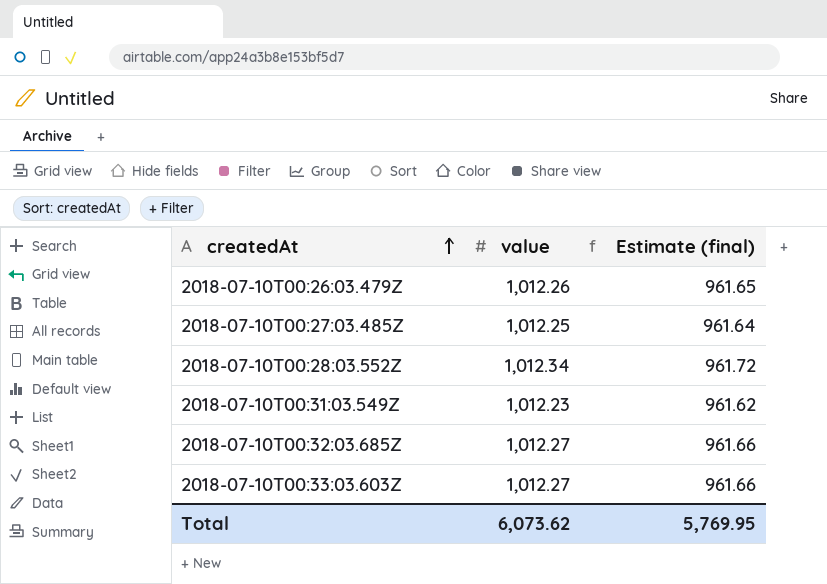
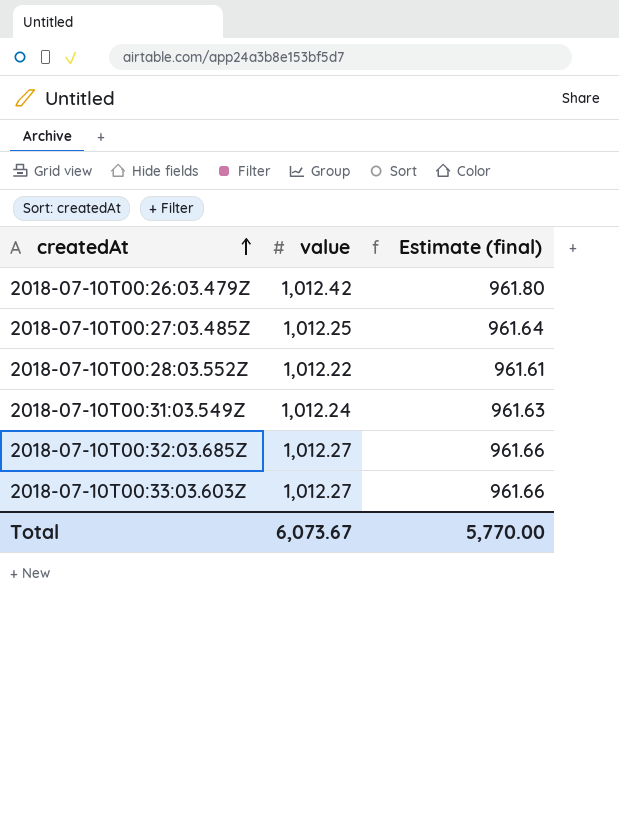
2018-07-10T00:26:03.479Z | value: 1,012.26 -> 1,012.42
2018-07-10T00:26:03.479Z | Estimate (final): 961.65 -> 961.80
2018-07-10T00:28:03.552Z | value: 1,012.34 -> 1,012.22
2018-07-10T00:28:03.552Z | Estimate (final): 961.72 -> 961.61
2018-07-10T00:31:03.549Z | value: 1,012.23 -> 1,012.24
2018-07-10T00:31:03.549Z | Estimate (final): 961.62 -> 961.63
Total | value: 6,073.62 -> 6,073.67
Total | Estimate (final): 5,769.95 -> 5,770.00

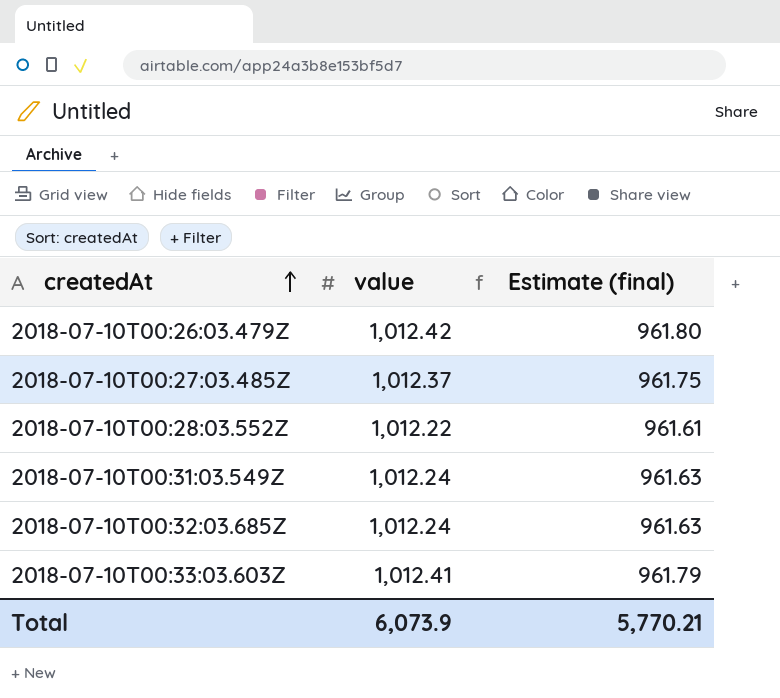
2018-07-10T00:27:03.485Z | value: 1,012.25 -> 1,012.37
2018-07-10T00:27:03.485Z | Estimate (final): 961.64 -> 961.75
2018-07-10T00:32:03.685Z | value: 1,012.27 -> 1,012.24
2018-07-10T00:32:03.685Z | Estimate (final): 961.66 -> 961.63
2018-07-10T00:33:03.603Z | value: 1,012.27 -> 1,012.41
2018-07-10T00:33:03.603Z | Estimate (final): 961.66 -> 961.79
Total | value: 6,073.67 -> 6,073.9
Total | Estimate (final): 5,770.00 -> 5,770.21

